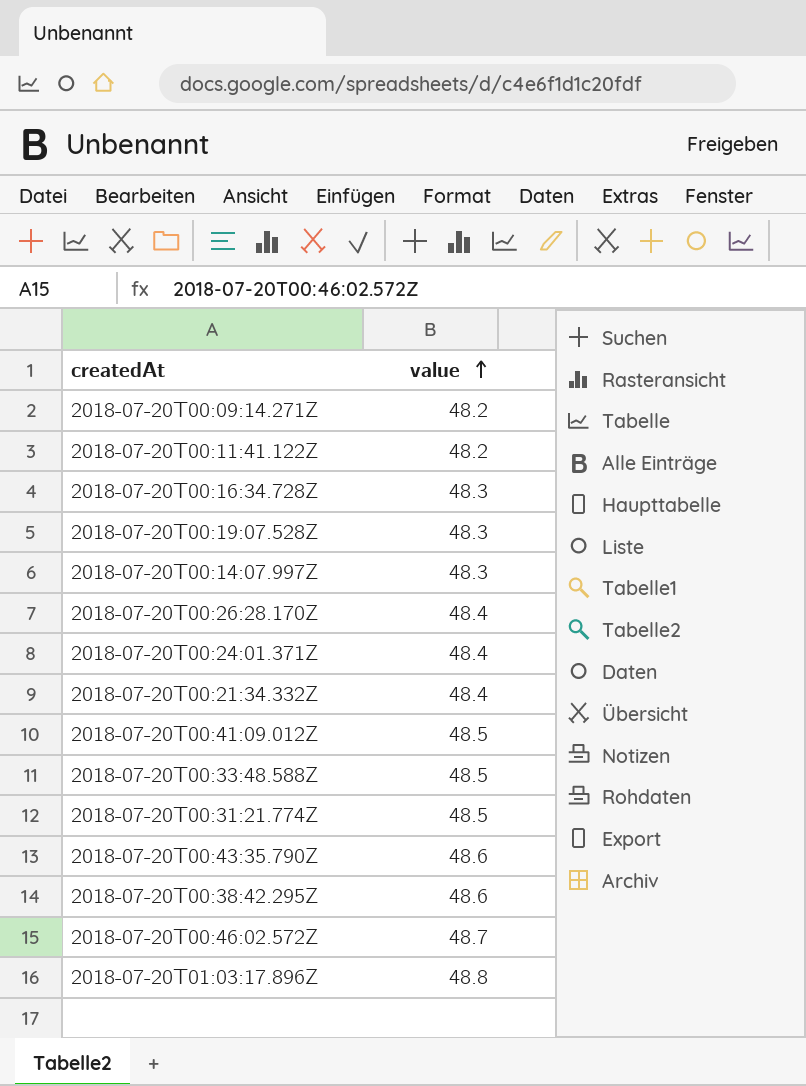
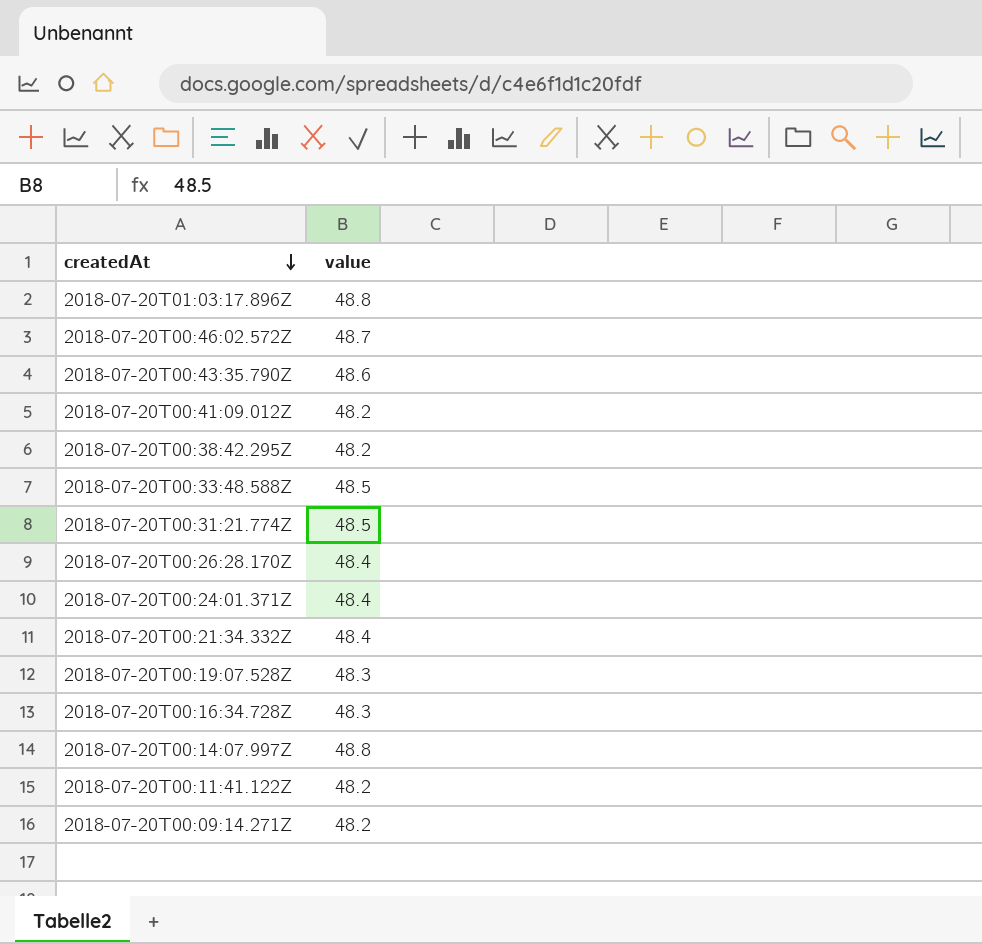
row order: value ascending -> createdAt descending
2018-07-20T00:41:09.012Z | value: 48.5 -> 48.2
2018-07-20T00:38:42.295Z | value: 48.6 -> 48.2
2018-07-20T00:14:07.997Z | value: 48.3 -> 48.8

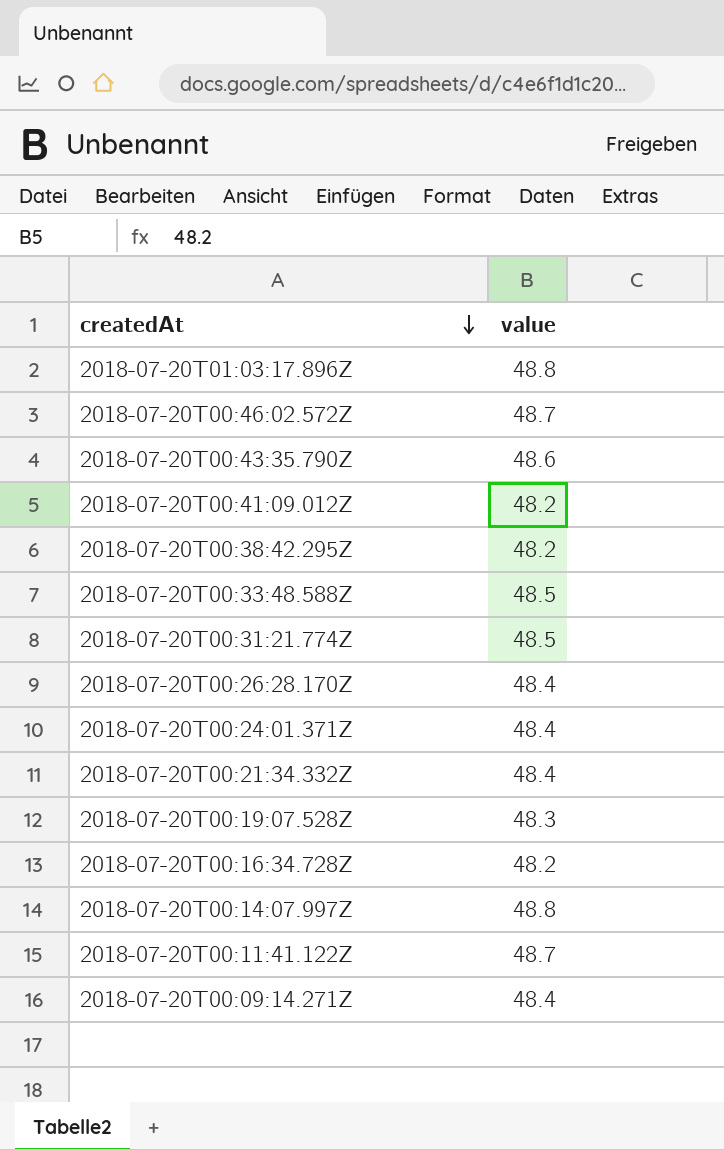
2018-07-20T00:16:34.728Z | value: 48.3 -> 48.2
2018-07-20T00:11:41.122Z | value: 48.2 -> 48.7
2018-07-20T00:09:14.271Z | value: 48.2 -> 48.4

